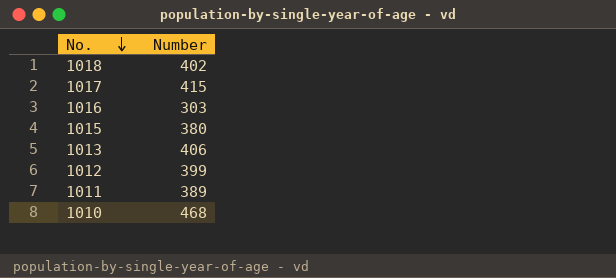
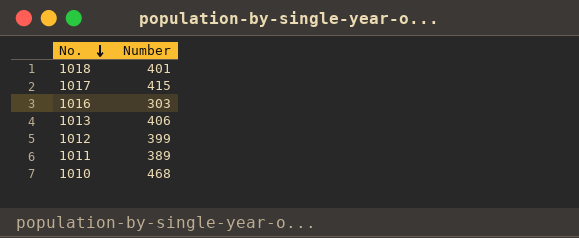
row 1015: 380 -> none
1018 | Number: 402 -> 401

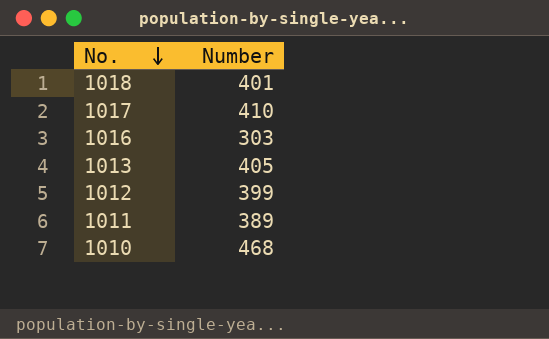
1017 | Number: 415 -> 410
1013 | Number: 406 -> 405

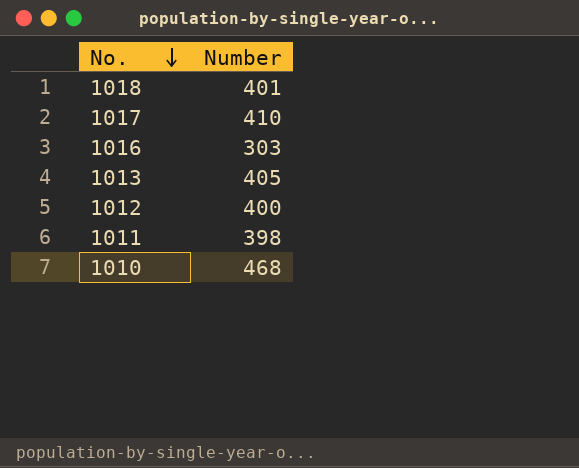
1012 | Number: 399 -> 400
1011 | Number: 389 -> 398

